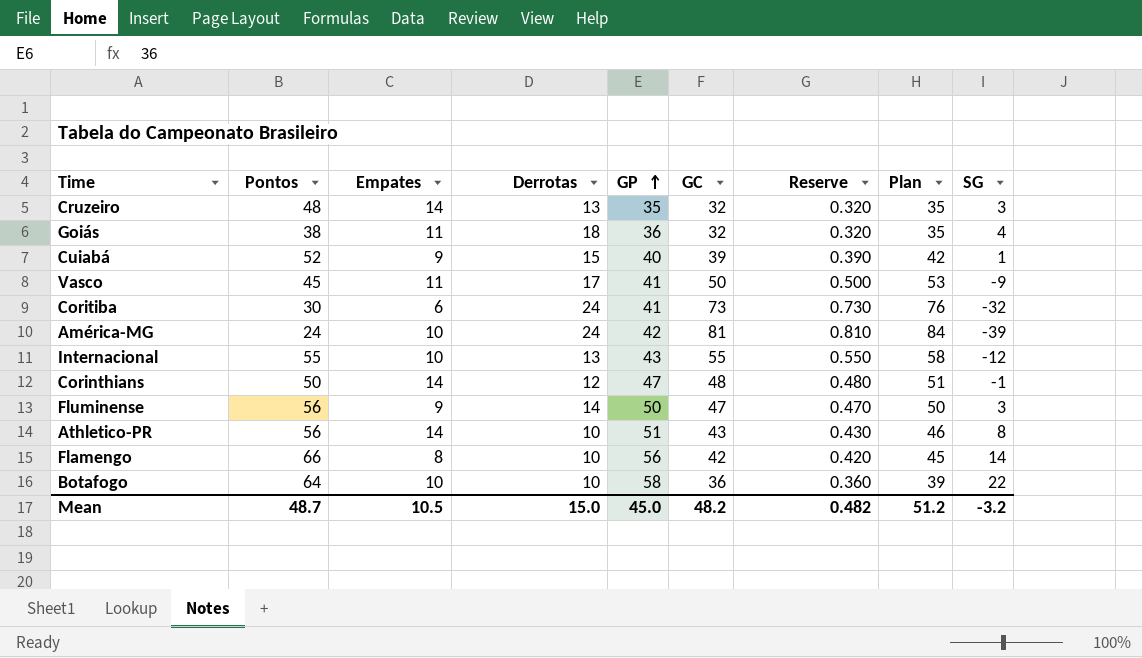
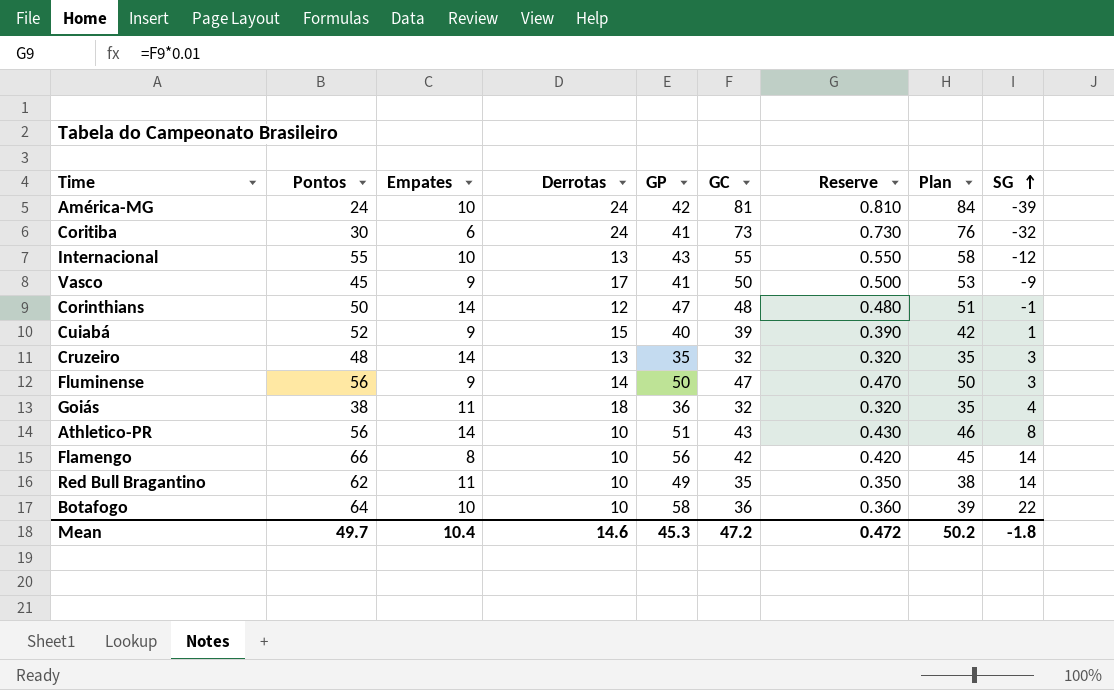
row order: GP ascending -> SG ascending
Vasco | Empates: 11 -> 9
row Red Bull Bragantino: none -> 62 | 11 | 10 | 49 | 35 | 0.350 | 38 | 14
Mean | Pontos: 48.7 -> 49.7
Mean | Empates: 10.5 -> 10.4
Mean | Derrotas: 15.0 -> 14.6
Mean | GP: 45.0 -> 45.3
Mean | GC: 48.2 -> 47.2
Mean | Reserve: 0.482 -> 0.472
Mean | Plan: 51.2 -> 50.2
Mean | SG: -3.2 -> -1.8

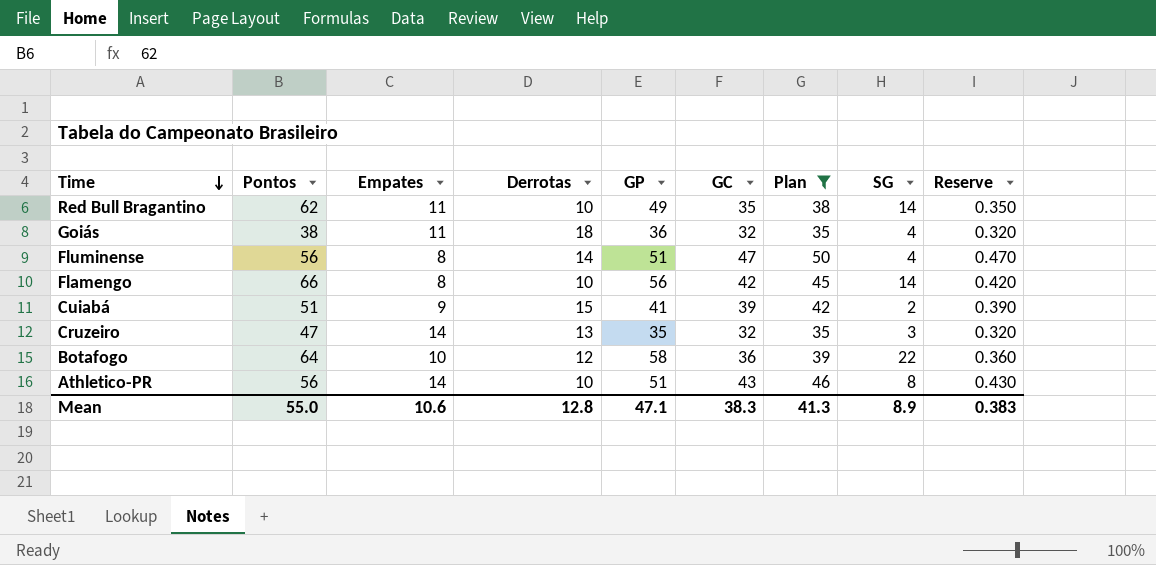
filter: none -> Plan <= 50
row order: SG ascending -> Time descending
column Reserve | position: 7 -> 9
Fluminense | Empates: 9 -> 8
Fluminense | GP: 50 -> 51
Fluminense | SG: 3 -> 4
Cuiabá | Pontos: 52 -> 51
Cuiabá | GP: 40 -> 41
Cuiabá | SG: 1 -> 2
Cruzeiro | Pontos: 48 -> 47
Botafogo | Derrotas: 10 -> 12
Mean | Pontos: 49.7 -> 55.0
Mean | Empates: 10.4 -> 10.6
Mean | Derrotas: 14.6 -> 12.8
Mean | GP: 45.3 -> 47.1
Mean | GC: 47.2 -> 38.3
Mean | Plan: 50.2 -> 41.3
Mean | SG: -1.8 -> 8.9
Mean | Reserve: 0.472 -> 0.383

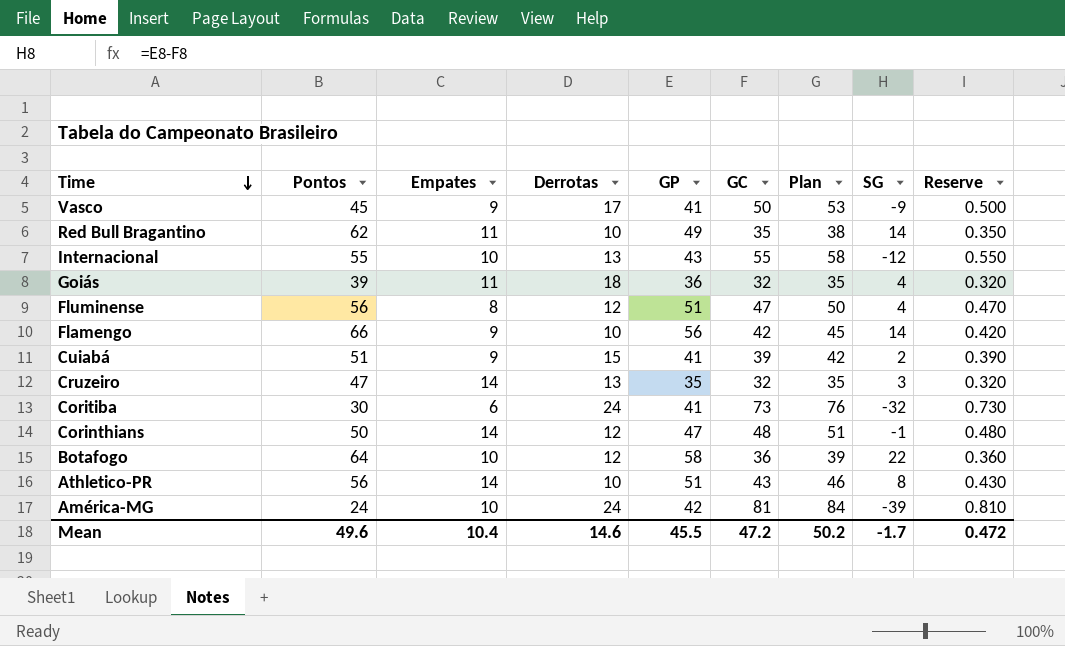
filter: Plan <= 50 -> none
Goiás | Pontos: 38 -> 39
Fluminense | Derrotas: 14 -> 12
Flamengo | Empates: 8 -> 9
Mean | Pontos: 55.0 -> 49.6
Mean | Empates: 10.6 -> 10.4
Mean | Derrotas: 12.8 -> 14.6
Mean | GP: 47.1 -> 45.5
Mean | GC: 38.3 -> 47.2
Mean | Plan: 41.3 -> 50.2
Mean | SG: 8.9 -> -1.7
Mean | Reserve: 0.383 -> 0.472

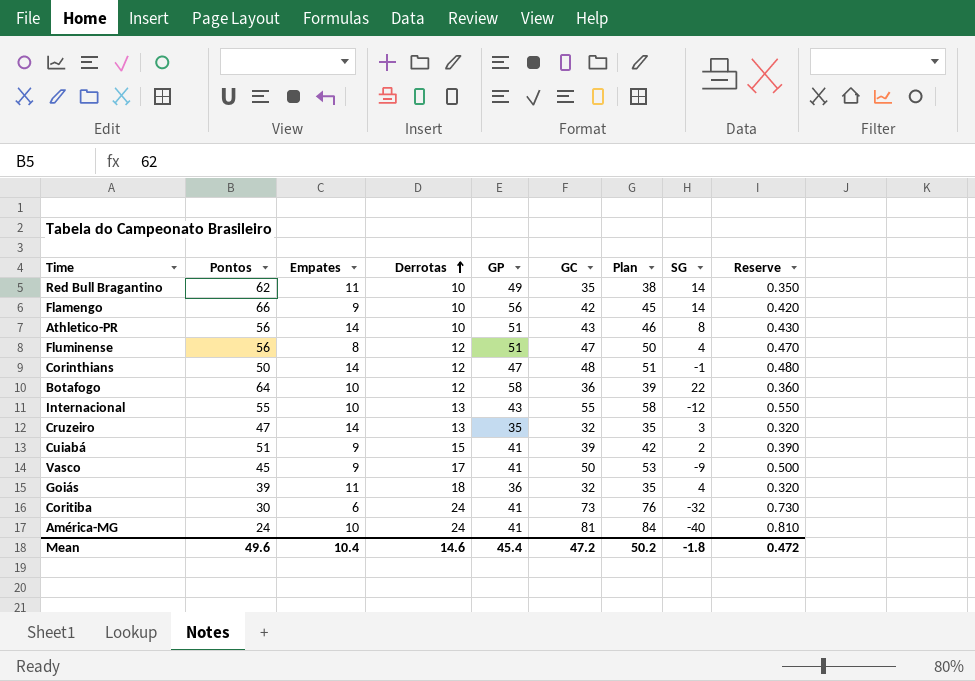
row order: Time descending -> Derrotas ascending
América-MG | GP: 42 -> 41
América-MG | SG: -39 -> -40
Mean | GP: 45.5 -> 45.4
Mean | SG: -1.7 -> -1.8

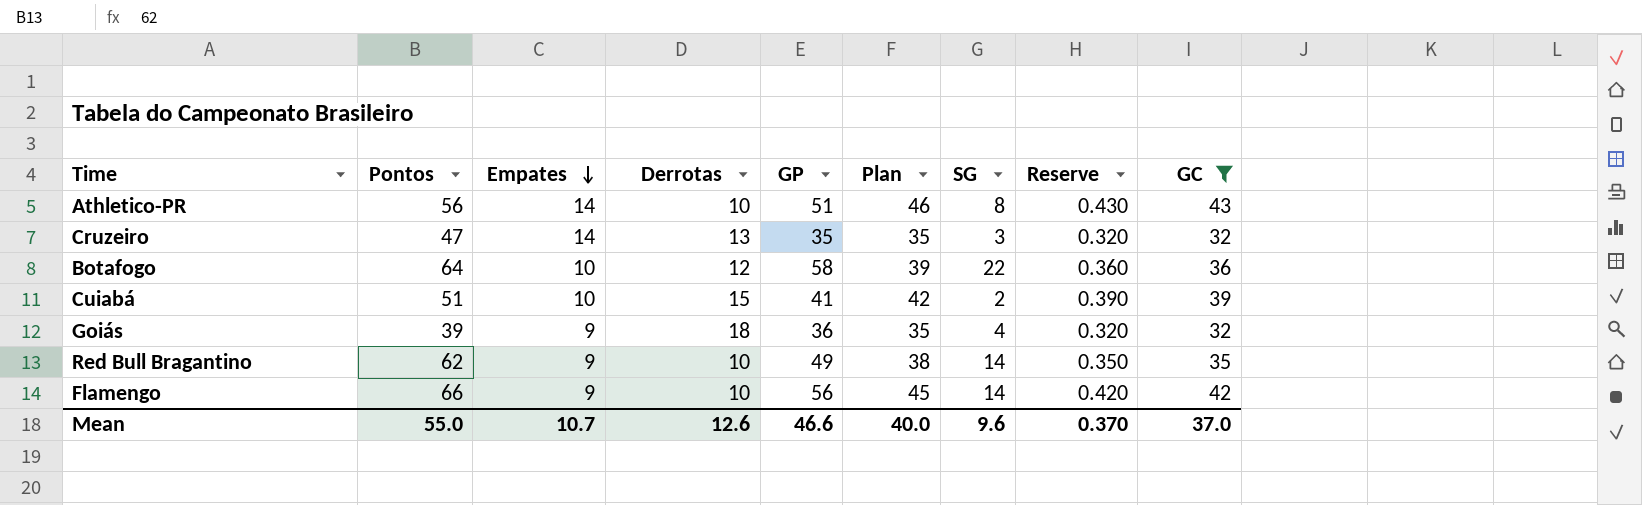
filter: none -> GC <= 43
row order: Derrotas ascending -> Empates descending
column GC | position: 6 -> 9
Cuiabá | Empates: 9 -> 10
Goiás | Empates: 11 -> 9
Red Bull Bragantino | Empates: 11 -> 9
Mean | Pontos: 49.6 -> 55.0
Mean | Empates: 10.4 -> 10.7
Mean | Derrotas: 14.6 -> 12.6
Mean | GP: 45.4 -> 46.6
Mean | Plan: 50.2 -> 40.0
Mean | SG: -1.8 -> 9.6
Mean | Reserve: 0.472 -> 0.370
Mean | GC: 47.2 -> 37.0

